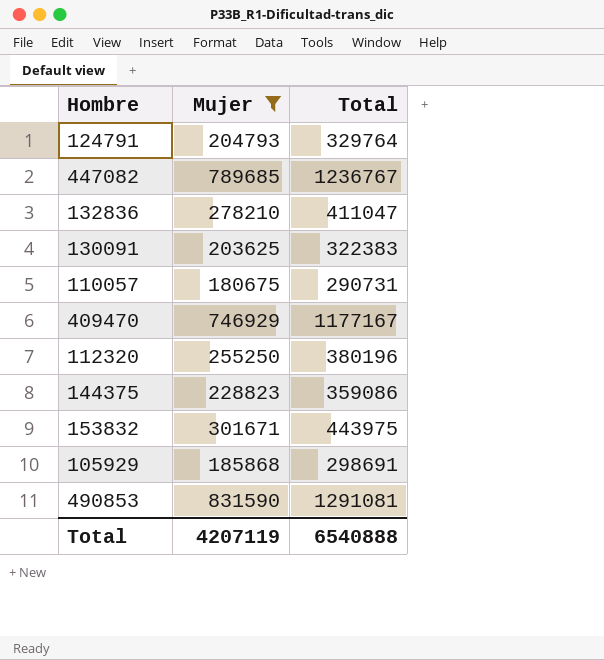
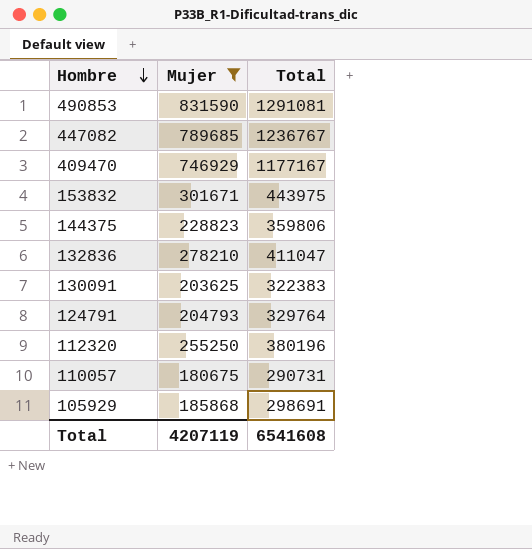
row order: none -> Hombre descending
144375 | Total: 359086 -> 359806
Total | Total: 6540888 -> 6541608

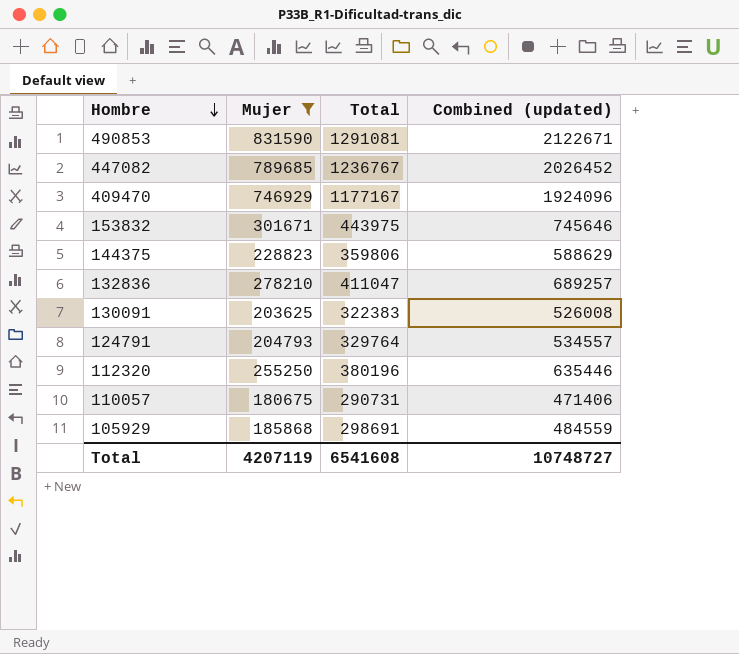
column Combined (updated) | formula: none -> [Mujer] + [Total]

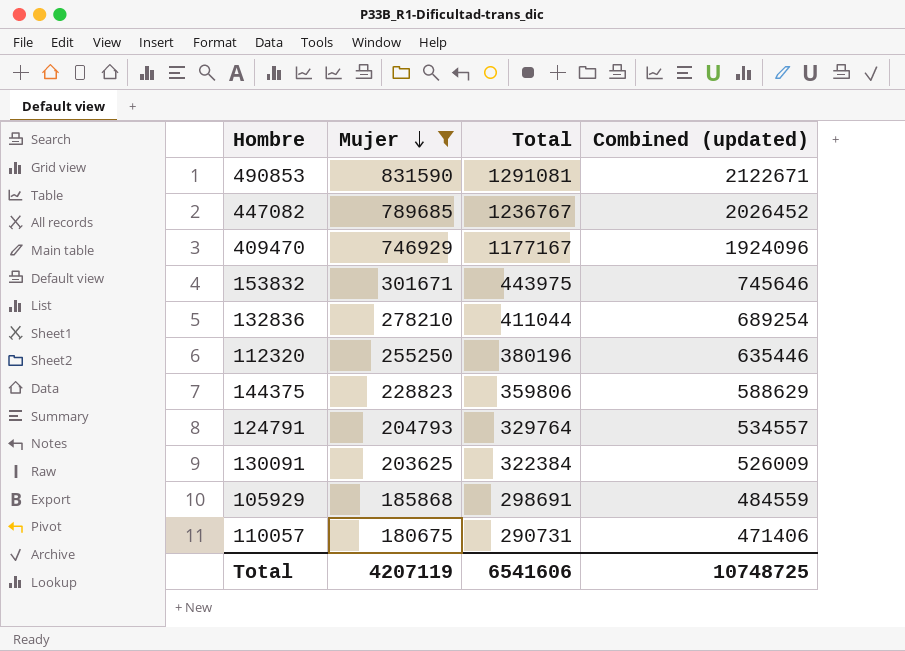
row order: Hombre descending -> Mujer descending
132836 | Total: 411047 -> 411044
132836 | Combined (updated): 689257 -> 689254
130091 | Total: 322383 -> 322384
130091 | Combined (updated): 526008 -> 526009
Total | Total: 6541608 -> 6541606
Total | Combined (updated): 10748727 -> 10748725

